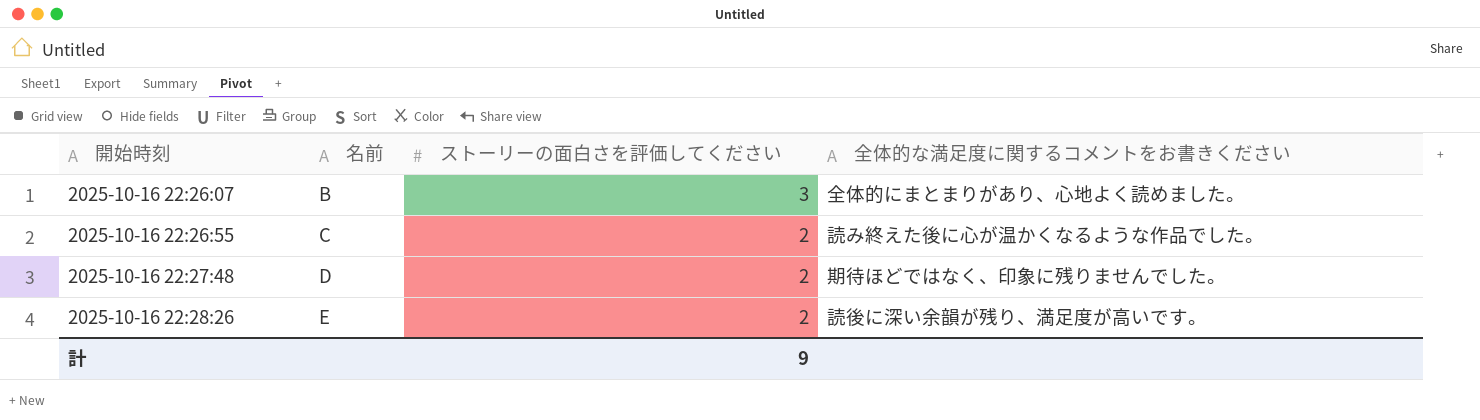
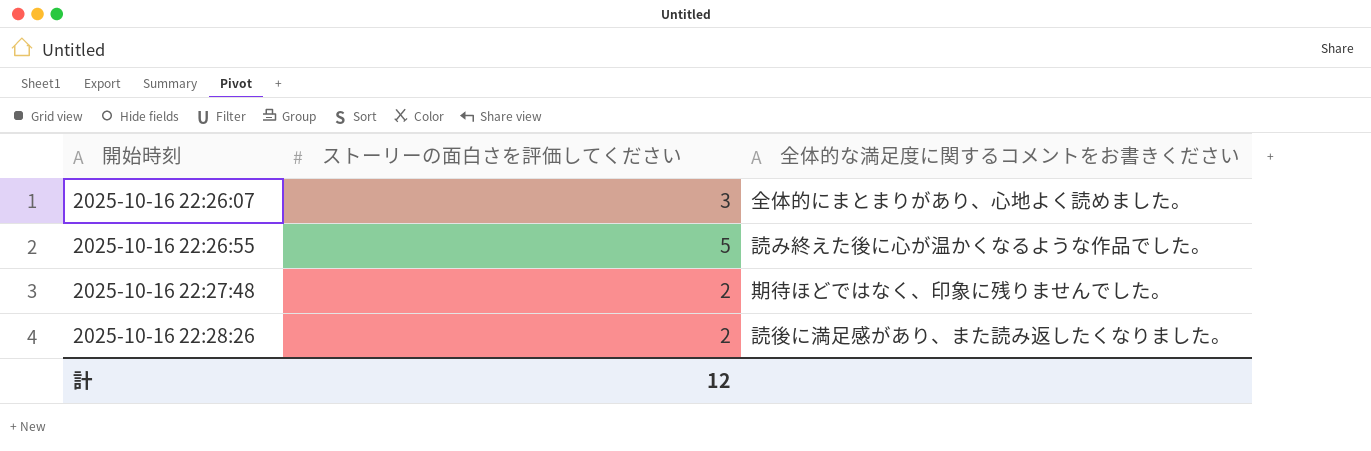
column 名前 | position: 2 -> none
2025-10-16 22:26:55 | ストーリーの面白さを評価してください: 2 -> 5
2025-10-16 22:28:26 | 全体的な満足度に関するコメントをお書きください: 読後に深い余韻が残り、満足度が高いです。 -> 読後に満足感があり、また読み返したくなりました。
計 | ストーリーの面白さを評価してください: 9 -> 12

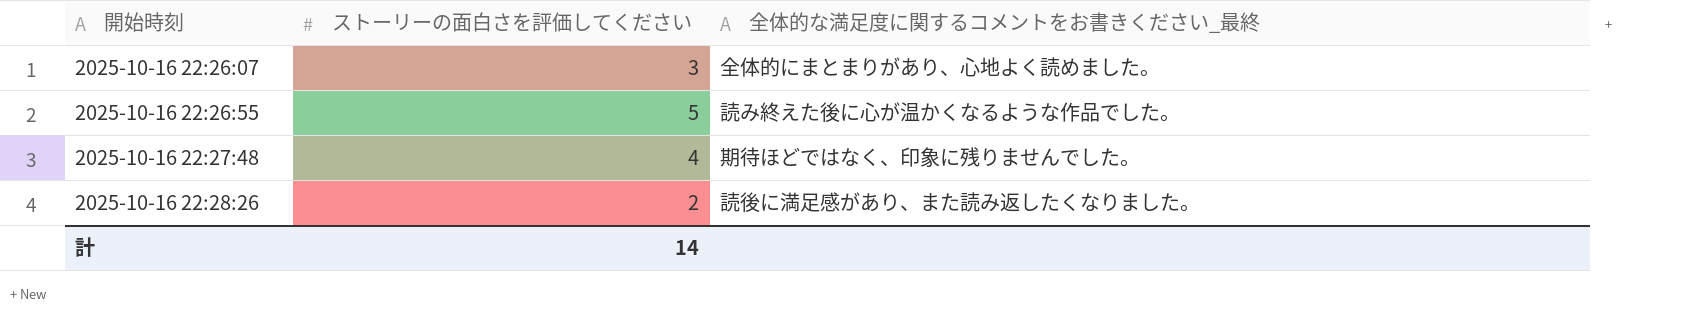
column name: 全体的な満足度に関するコメントをお書きください -> 全体的な満足度に関するコメントをお書きください_最終
2025-10-16 22:27:48 | ストーリーの面白さを評価してください: 2 -> 4
計 | ストーリーの面白さを評価してください: 12 -> 14

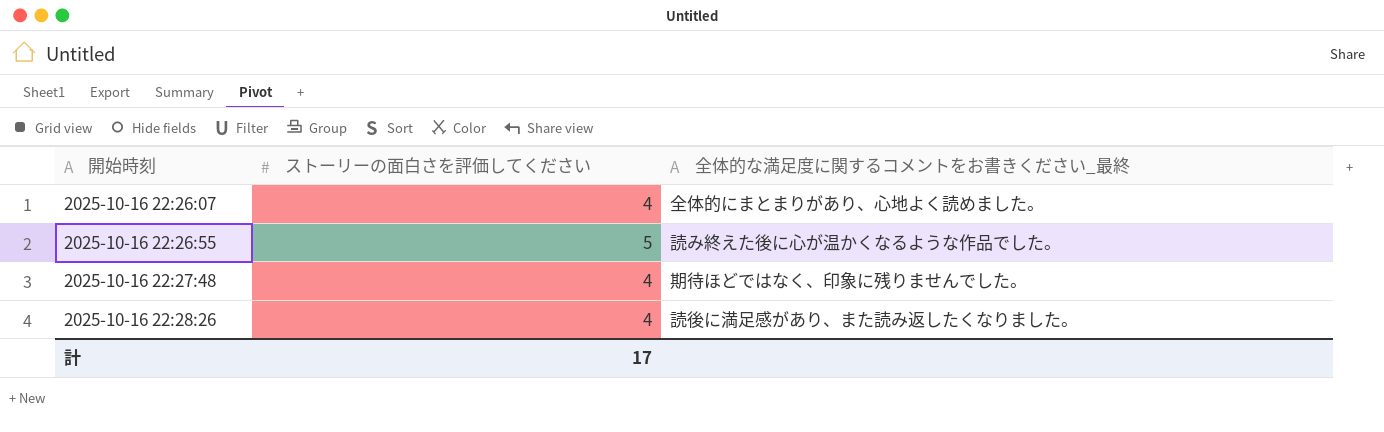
2025-10-16 22:26:07 | ストーリーの面白さを評価してください: 3 -> 4
2025-10-16 22:28:26 | ストーリーの面白さを評価してください: 2 -> 4
計 | ストーリーの面白さを評価してください: 14 -> 17

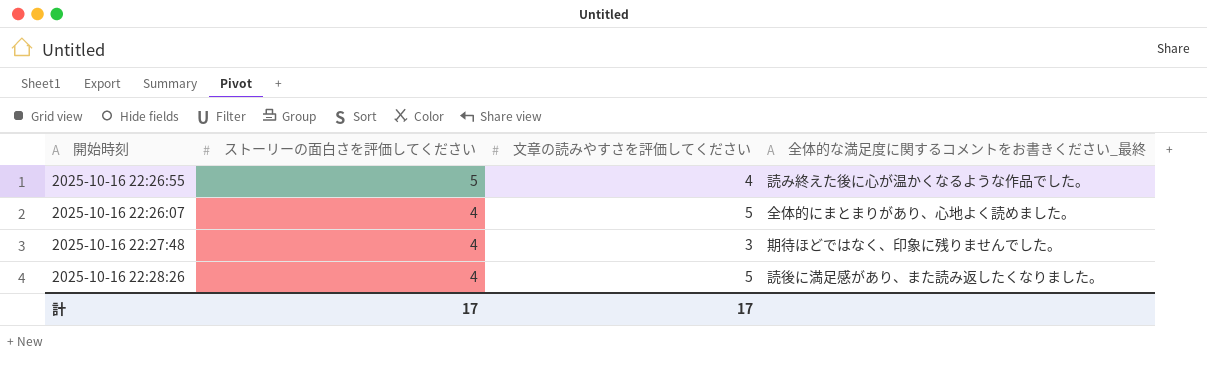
row order: 開始時刻 ascending -> ストーリーの面白さを評価してください descending
column 文章の読みやすさを評価してください | position: none -> 3

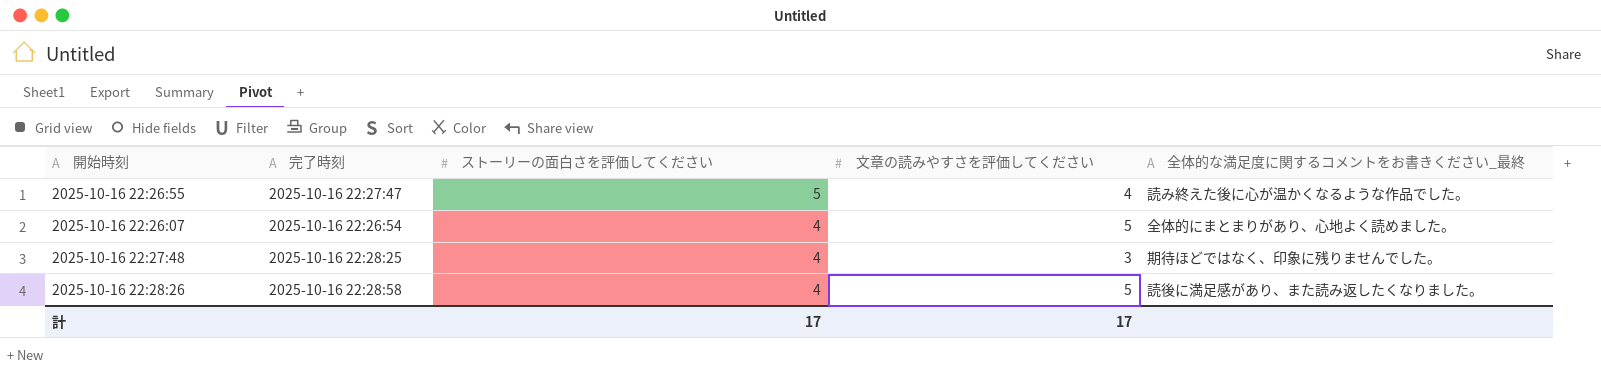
column 完了時刻 | position: none -> 2

